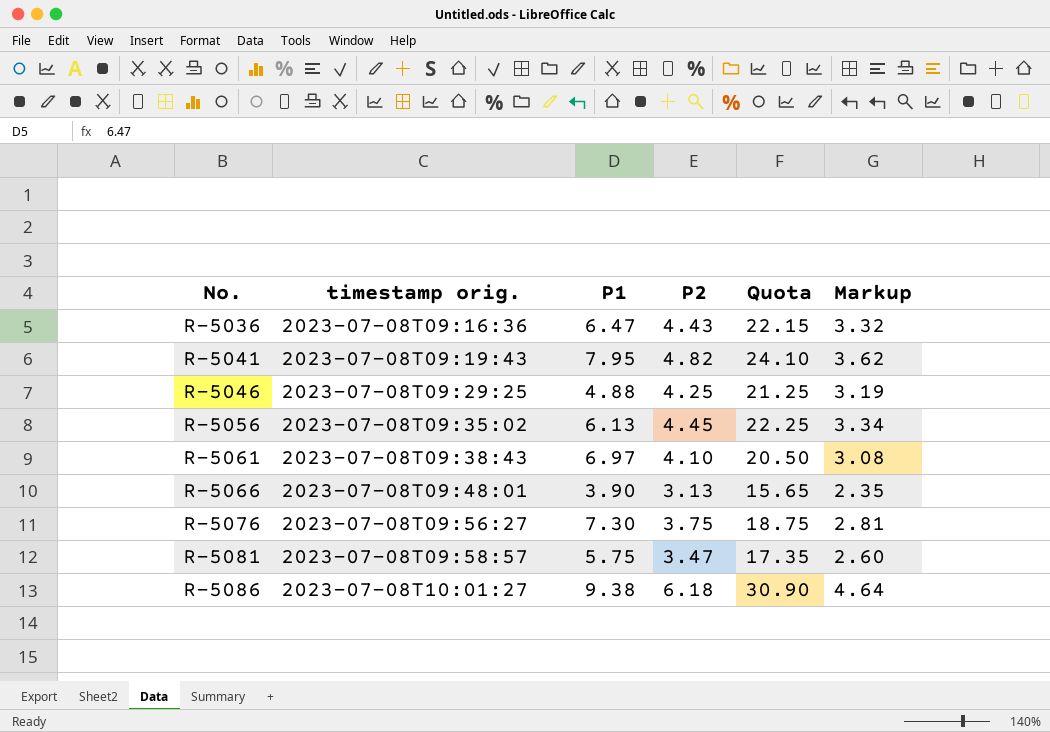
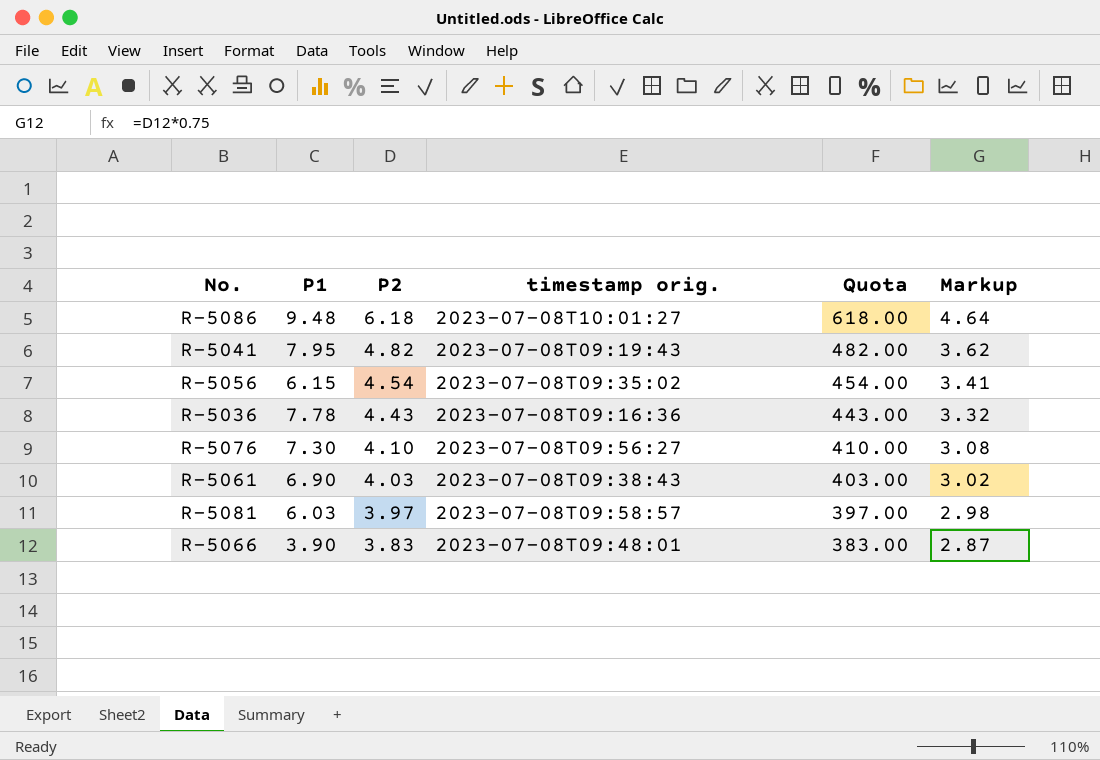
row order: No. ascending -> P2 descending
column timestamp orig. | position: 2 -> 4
column Quota | formula: [P2] * 5 -> [P2] * 100
row R-5046: 2023-07-08T09:29:25 | 4.88 | 4.25 | 21.25 | 3.19 -> none
R-5086 | P1: 9.38 -> 9.48
R-5056 | P1: 6.13 -> 6.15
R-5056 | P2: 4.45 -> 4.54
R-5056 | Markup: 3.34 -> 3.41
R-5036 | P1: 6.47 -> 7.78
R-5076 | P2: 3.75 -> 4.10
R-5076 | Markup: 2.81 -> 3.08
R-5061 | P1: 6.97 -> 6.90
R-5061 | P2: 4.10 -> 4.03
R-5061 | Markup: 3.08 -> 3.02
R-5081 | P1: 5.75 -> 6.03
R-5081 | P2: 3.47 -> 3.97
R-5081 | Markup: 2.60 -> 2.98
R-5066 | P2: 3.13 -> 3.83
R-5066 | Markup: 2.35 -> 2.87

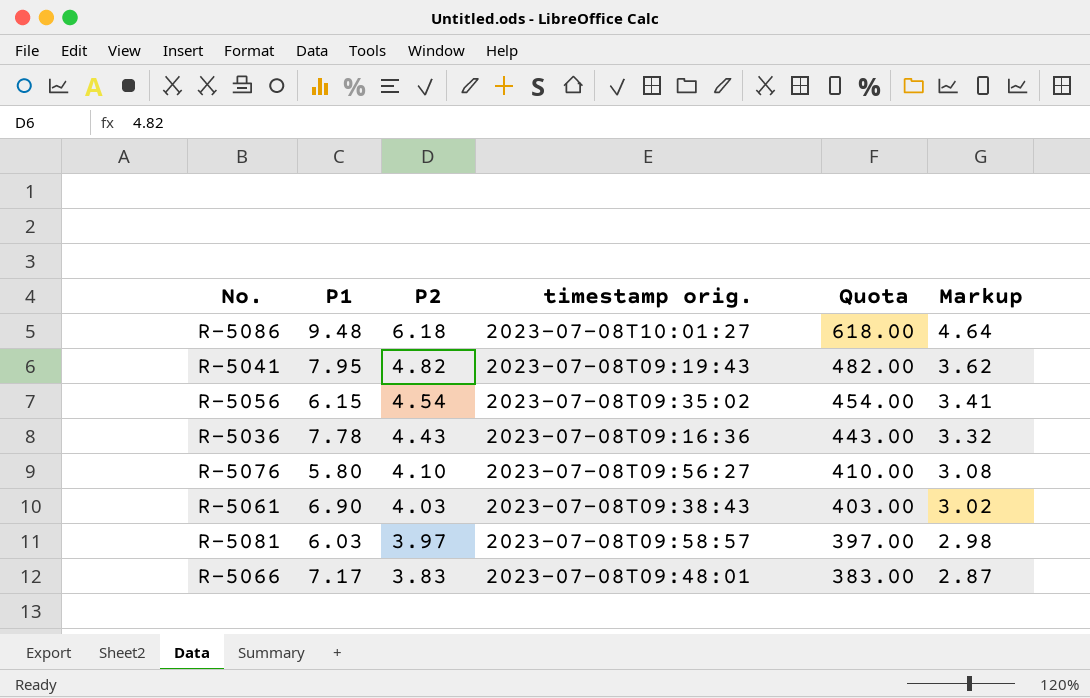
R-5076 | P1: 7.30 -> 5.80
R-5066 | P1: 3.90 -> 7.17

